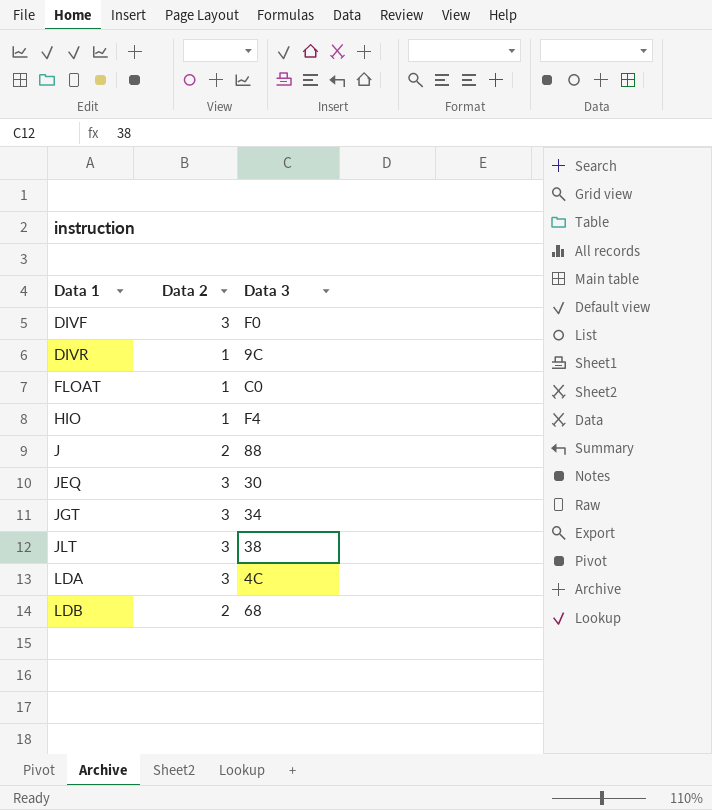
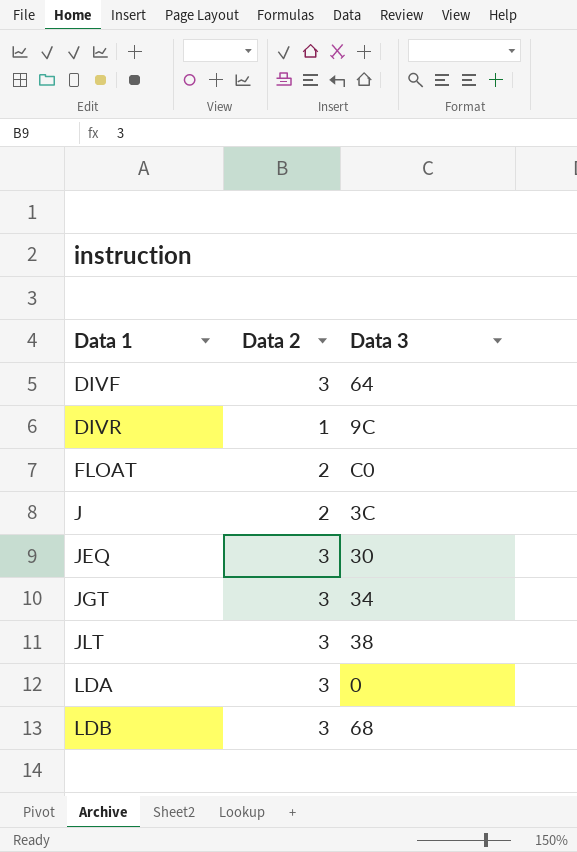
row HIO: 1 | F4 -> none
DIVF | Data 3: F0 -> 64
FLOAT | Data 2: 1 -> 2
J | Data 3: 88 -> 3C
LDA | Data 3: 4C -> 0
LDB | Data 2: 2 -> 3

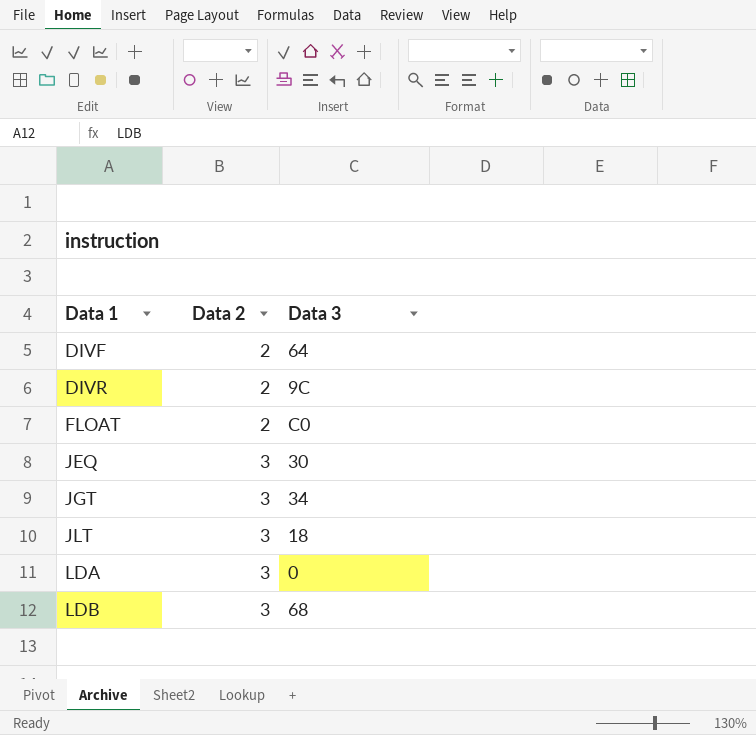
row J: 2 | 3C -> none
DIVF | Data 2: 3 -> 2
DIVR | Data 2: 1 -> 2
JLT | Data 3: 38 -> 18

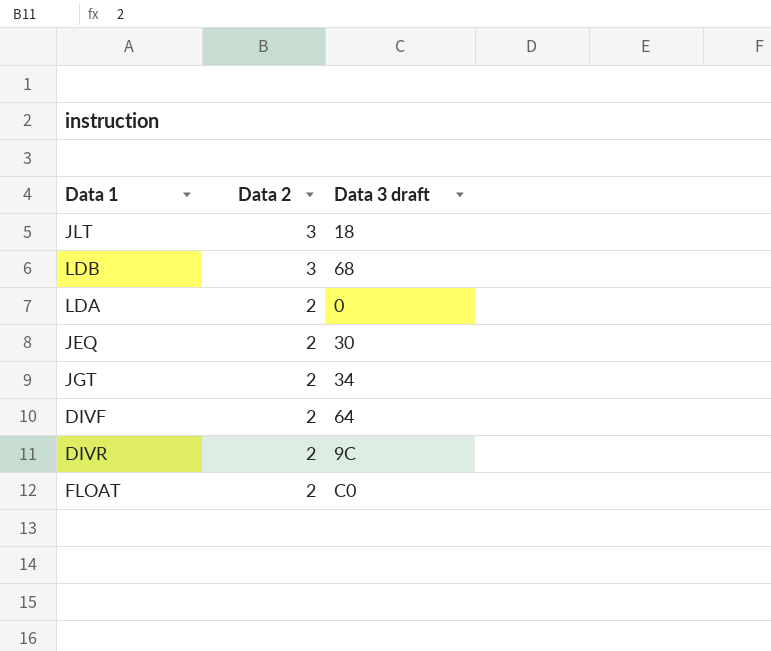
row order: Data 1 ascending -> Data 2 descending
column name: Data 3 -> Data 3 draft
LDA | Data 2: 3 -> 2
JEQ | Data 2: 3 -> 2
JGT | Data 2: 3 -> 2

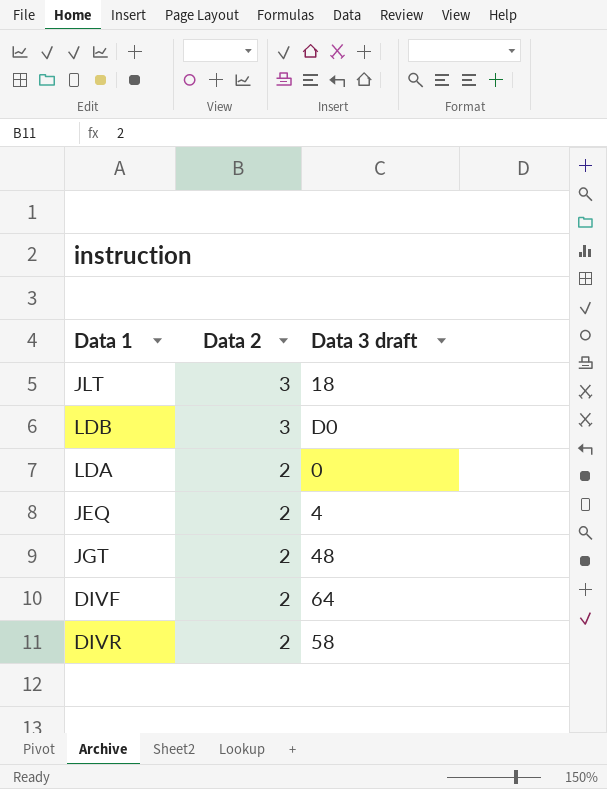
row FLOAT: 2 | C0 -> none
LDB | Data 3 draft: 68 -> D0
JEQ | Data 3 draft: 30 -> 4
JGT | Data 3 draft: 34 -> 48
DIVR | Data 3 draft: 9C -> 58

